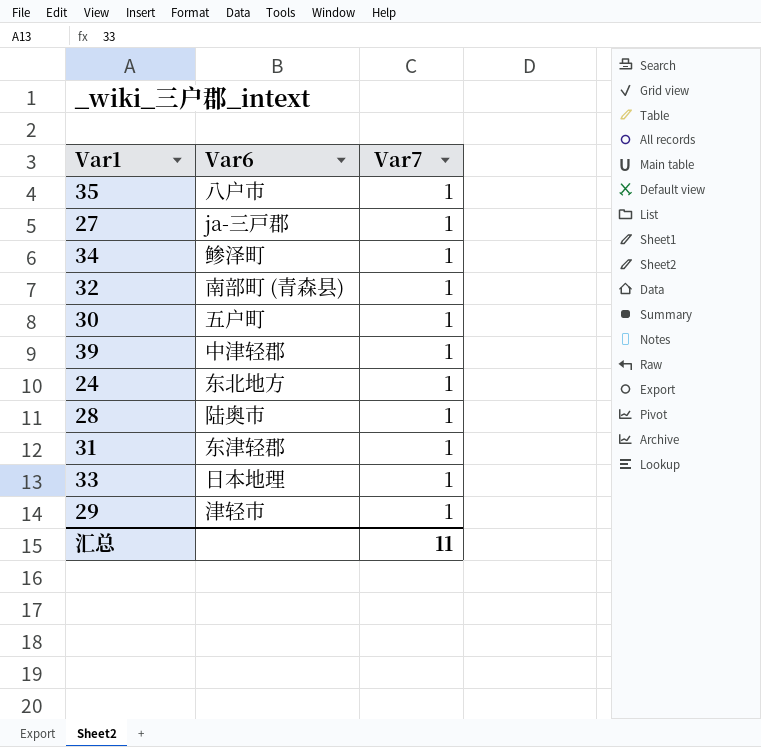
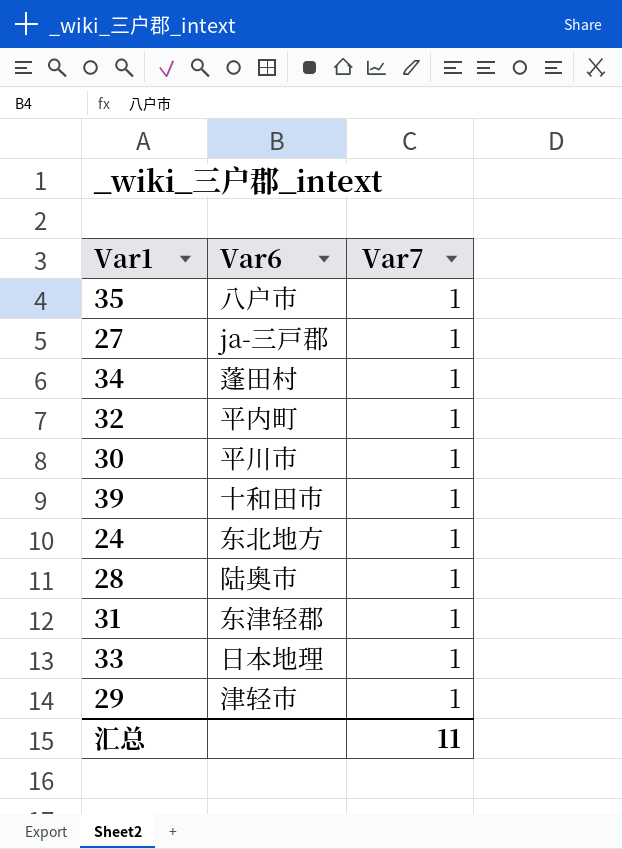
34 | Var6: 鲹泽町 -> 蓬田村
32 | Var6: 南部町 (青森县) -> 平内町
30 | Var6: 五户町 -> 平川市
39 | Var6: 中津轻郡 -> 十和田市

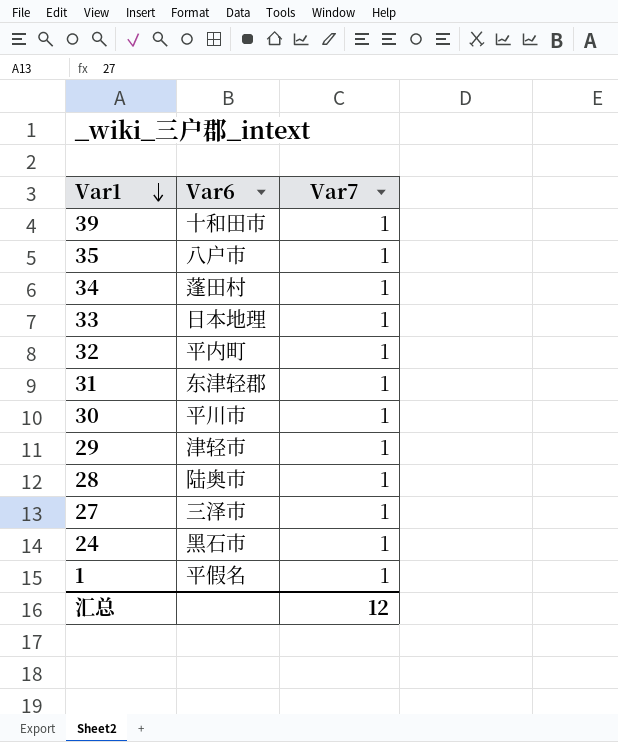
row order: none -> Var1 descending
27 | Var6: ja-三戸郡 -> 三泽市
24 | Var6: 东北地方 -> 黑石市
row 1: none -> 平假名 | 1
汇总 | Var7: 11 -> 12

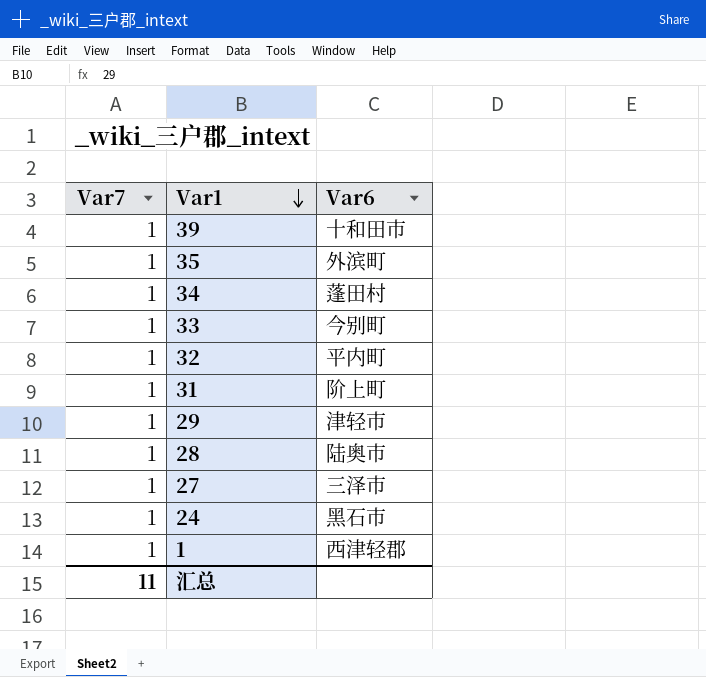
column Var7 | position: 3 -> 1
row 30: 平川市 | 1 -> none
35 | Var6: 八户市 -> 外滨町
33 | Var6: 日本地理 -> 今别町
31 | Var6: 东津轻郡 -> 阶上町
1 | Var6: 平假名 -> 西津轻郡
汇总 | Var7: 12 -> 11

